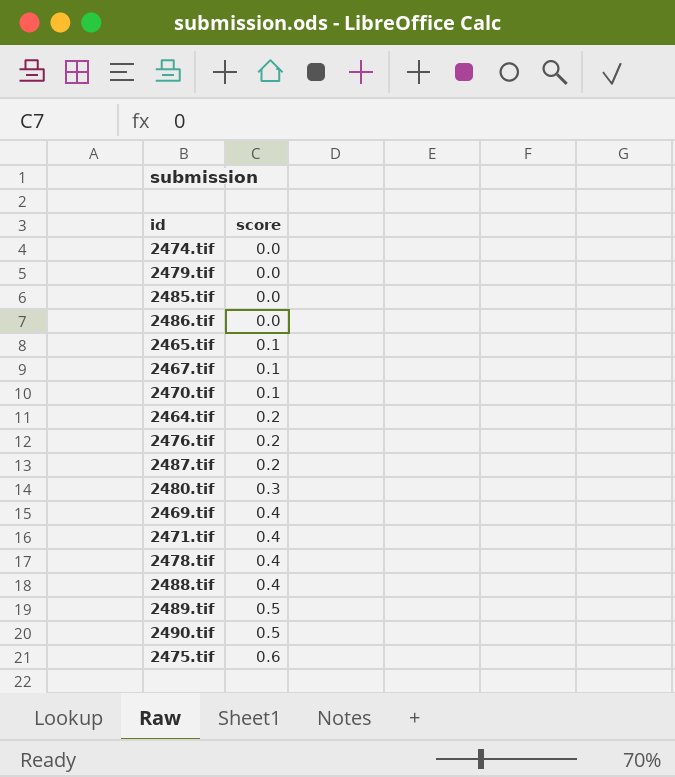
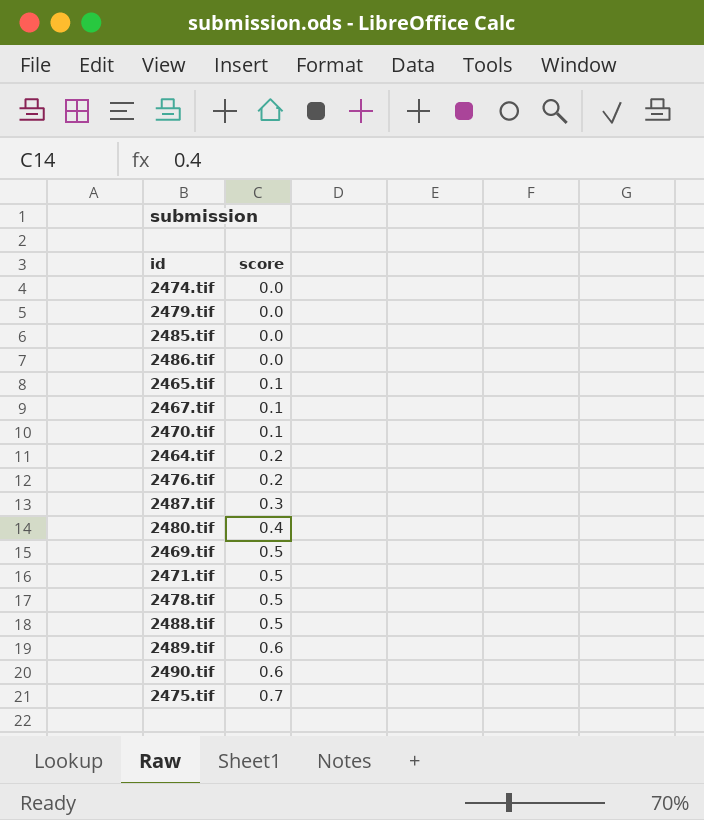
2487.tif | score: 0.2 -> 0.3
2480.tif | score: 0.3 -> 0.4
2469.tif | score: 0.4 -> 0.5
2471.tif | score: 0.4 -> 0.5
2478.tif | score: 0.4 -> 0.5
2488.tif | score: 0.4 -> 0.5
2489.tif | score: 0.5 -> 0.6
2490.tif | score: 0.5 -> 0.6
2475.tif | score: 0.6 -> 0.7

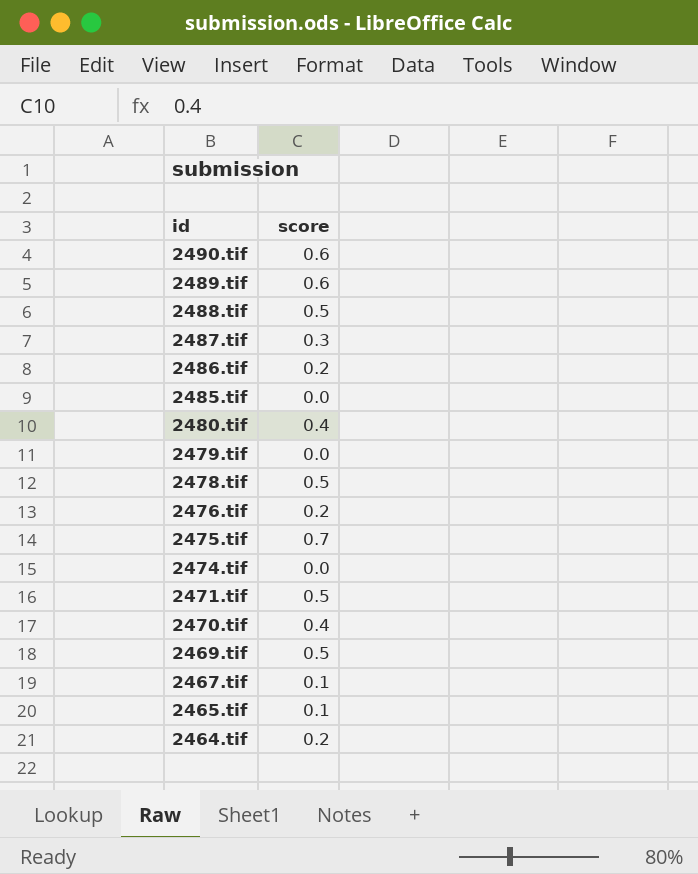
row order: score ascending -> id descending
2486.tif | score: 0.0 -> 0.2
2470.tif | score: 0.1 -> 0.4

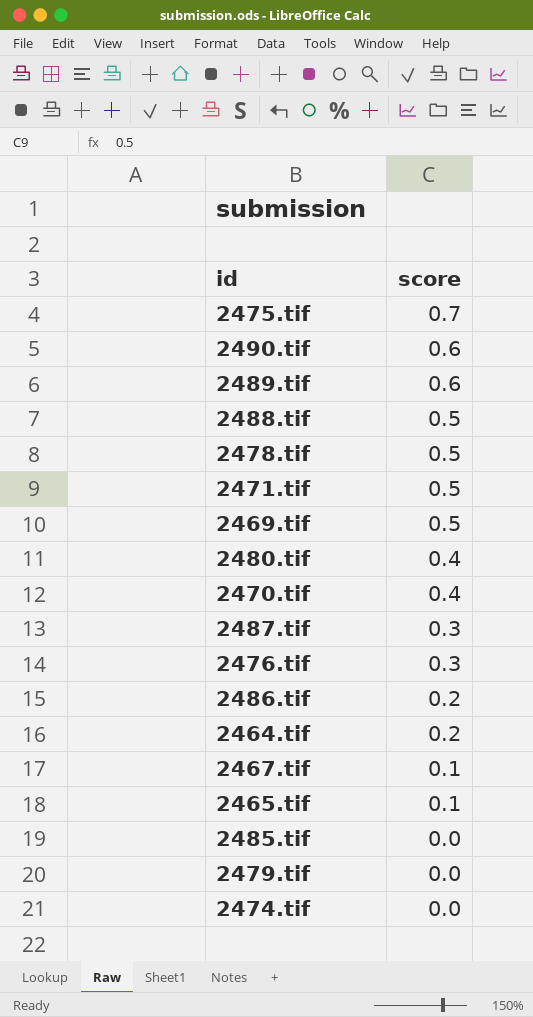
row order: id descending -> score descending
2476.tif | score: 0.2 -> 0.3

